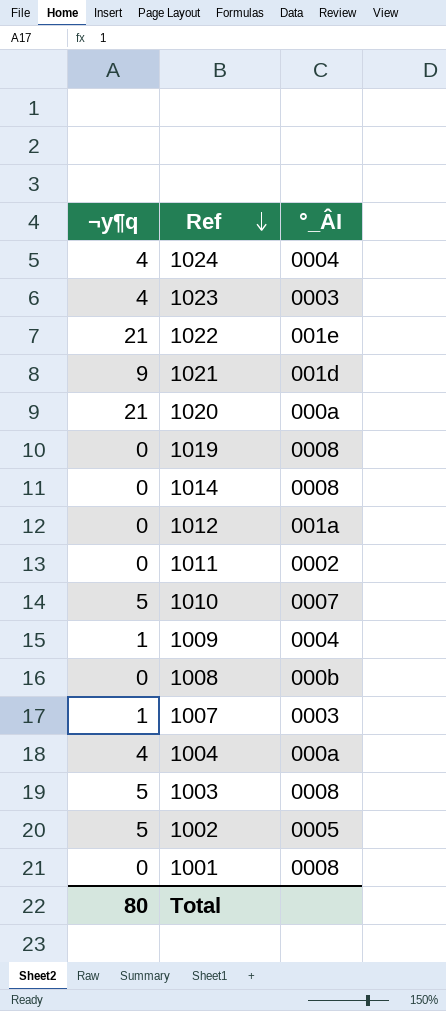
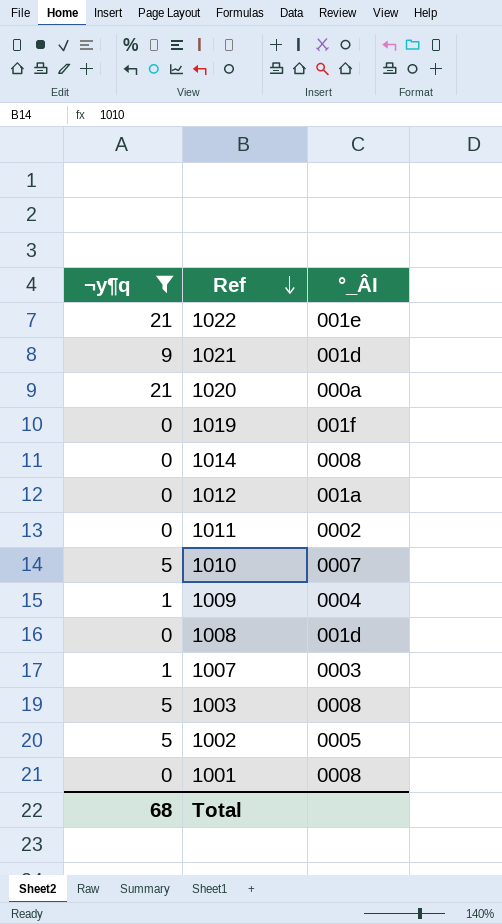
filter: none -> ¬y¶q != 4
1019 | °_ÂI: 0008 -> 001f
1008 | °_ÂI: 000b -> 001d
Total | ¬y¶q: 80 -> 68

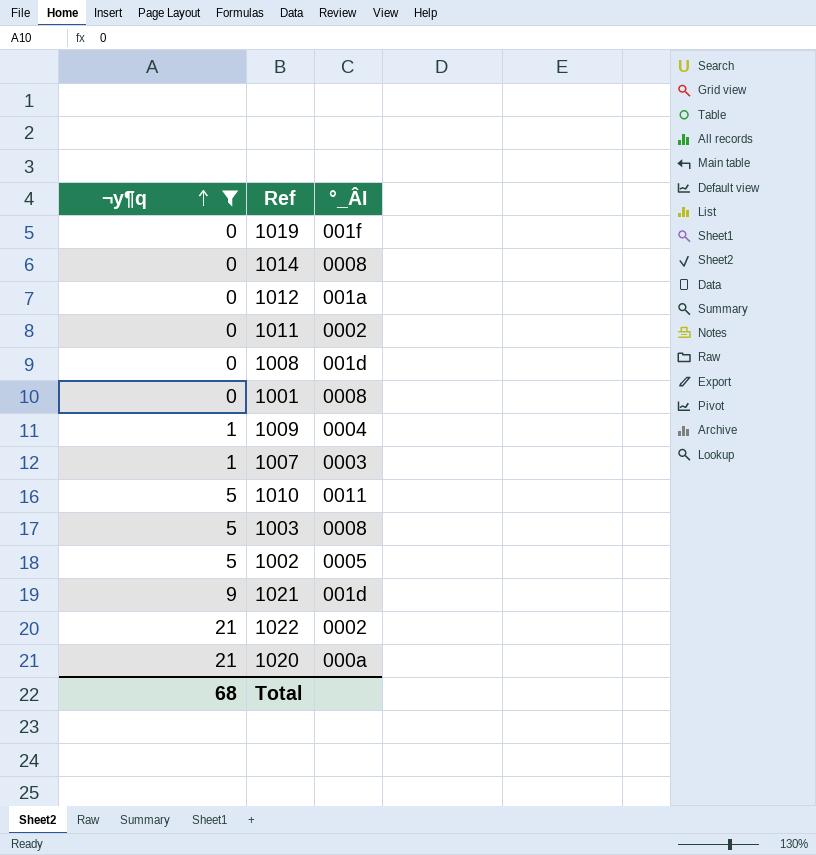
row order: Ref descending -> ¬y¶q ascending
1010 | °_ÂI: 0007 -> 0011
1022 | °_ÂI: 001e -> 0002

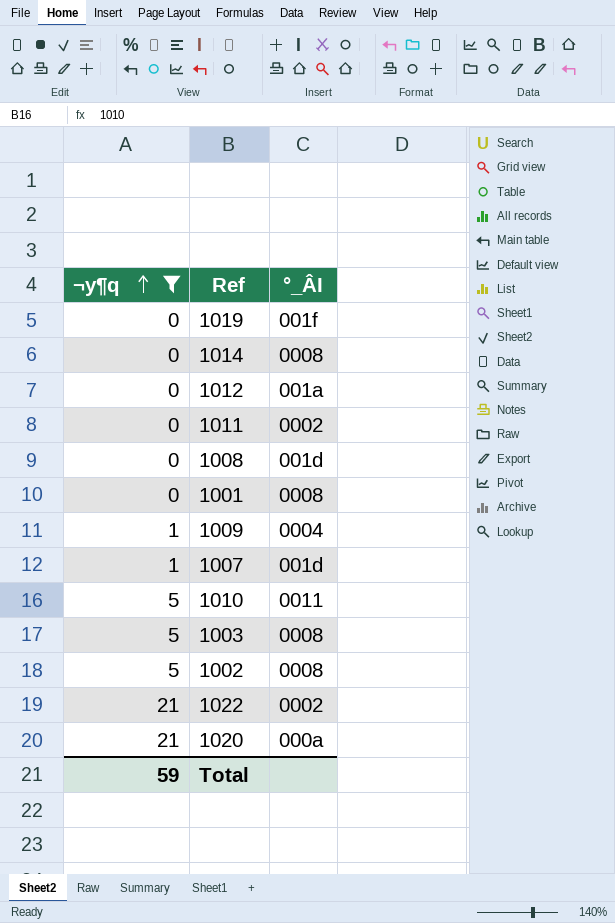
row 1021: 9 | 001d -> none
1007 | °_ÂI: 0003 -> 001d
1002 | °_ÂI: 0005 -> 0008
Total | ¬y¶q: 68 -> 59

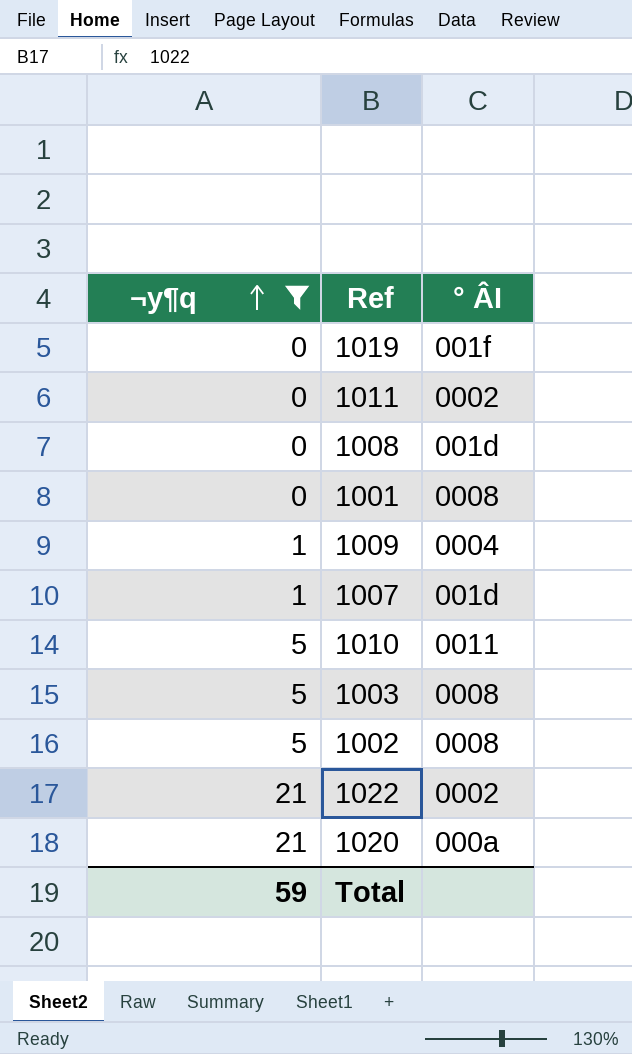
column name: °_ÂI -> ° ÂI
row 1014: 0 | 0008 -> none
row 1012: 0 | 001a -> none

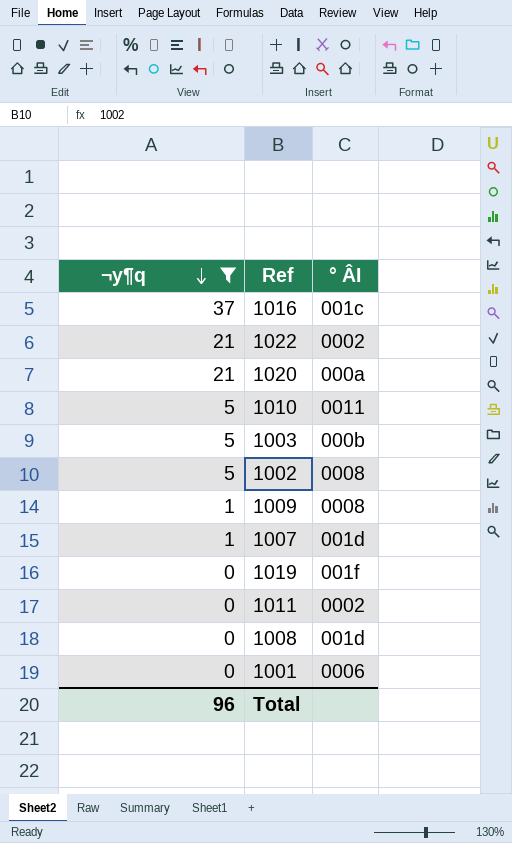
row order: ¬y¶q ascending -> ¬y¶q descending
row 1016: none -> 37 | 001c
1003 | ° ÂI: 0008 -> 000b
1009 | ° ÂI: 0004 -> 0008
1001 | ° ÂI: 0008 -> 0006
Total | ¬y¶q: 59 -> 96

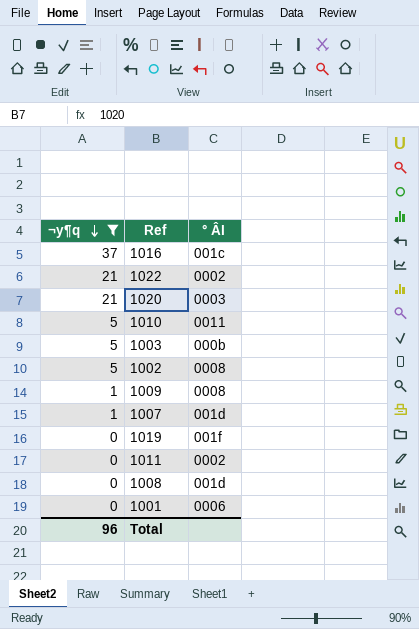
1020 | ° ÂI: 000a -> 0003

